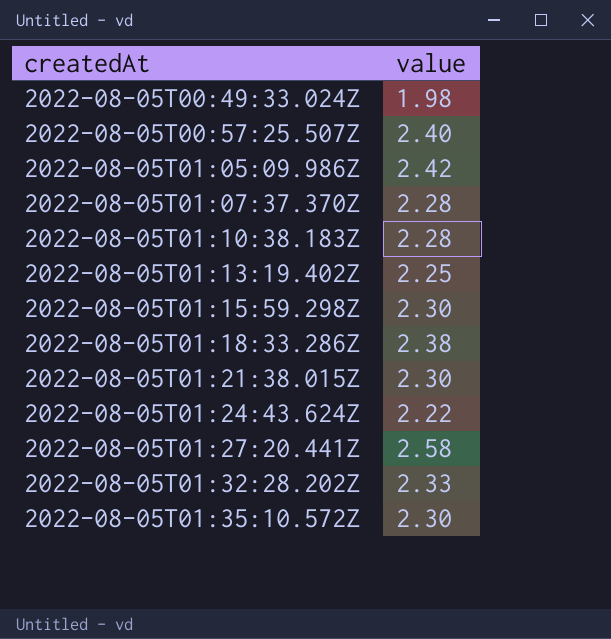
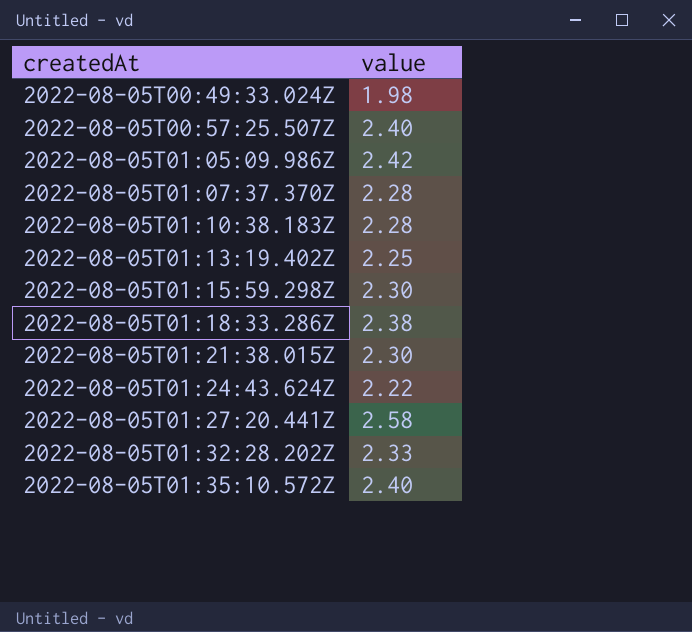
2022-08-05T01:35:10.572Z | value: 2.30 -> 2.40

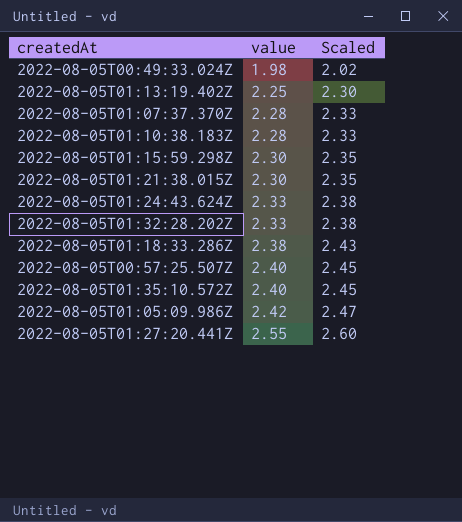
row order: createdAt ascending -> value ascending
column Scaled | formula: none -> [value] * 1.02
2022-08-05T01:24:43.624Z | value: 2.22 -> 2.33
2022-08-05T01:27:20.441Z | value: 2.58 -> 2.55

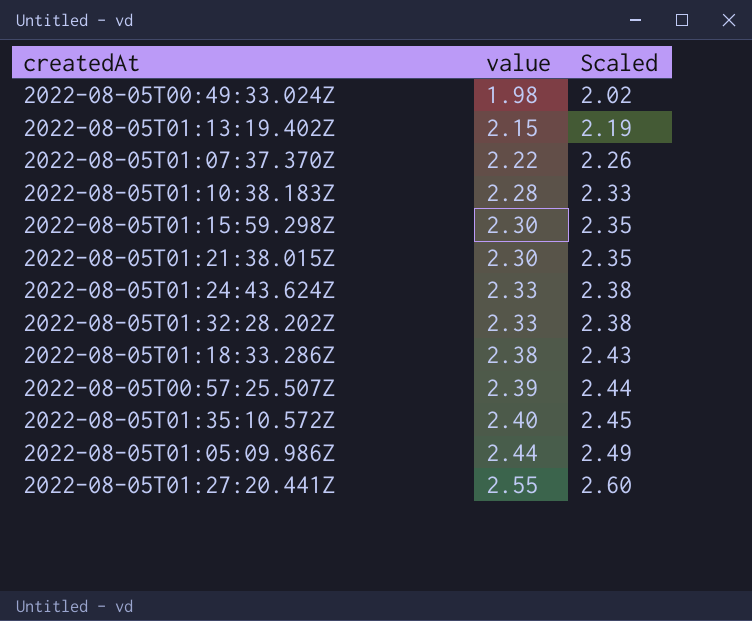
2022-08-05T01:13:19.402Z | value: 2.25 -> 2.15
2022-08-05T01:13:19.402Z | Scaled: 2.30 -> 2.19
2022-08-05T01:07:37.370Z | value: 2.28 -> 2.22
2022-08-05T01:07:37.370Z | Scaled: 2.33 -> 2.26
2022-08-05T00:57:25.507Z | value: 2.40 -> 2.39
2022-08-05T00:57:25.507Z | Scaled: 2.45 -> 2.44
2022-08-05T01:05:09.986Z | value: 2.42 -> 2.44
2022-08-05T01:05:09.986Z | Scaled: 2.47 -> 2.49

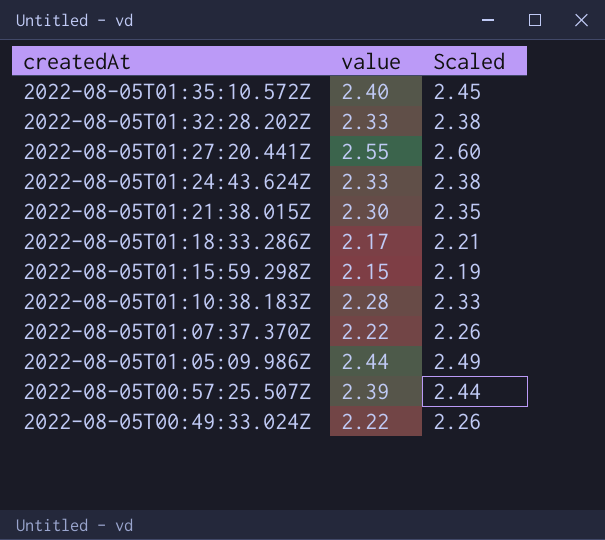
row order: value ascending -> createdAt descending
row 2022-08-05T01:13:19.402Z: 2.15 | 2.19 -> none
2022-08-05T01:18:33.286Z | value: 2.38 -> 2.17
2022-08-05T01:18:33.286Z | Scaled: 2.43 -> 2.21
2022-08-05T01:15:59.298Z | value: 2.30 -> 2.15
2022-08-05T01:15:59.298Z | Scaled: 2.35 -> 2.19
2022-08-05T00:49:33.024Z | value: 1.98 -> 2.22
2022-08-05T00:49:33.024Z | Scaled: 2.02 -> 2.26

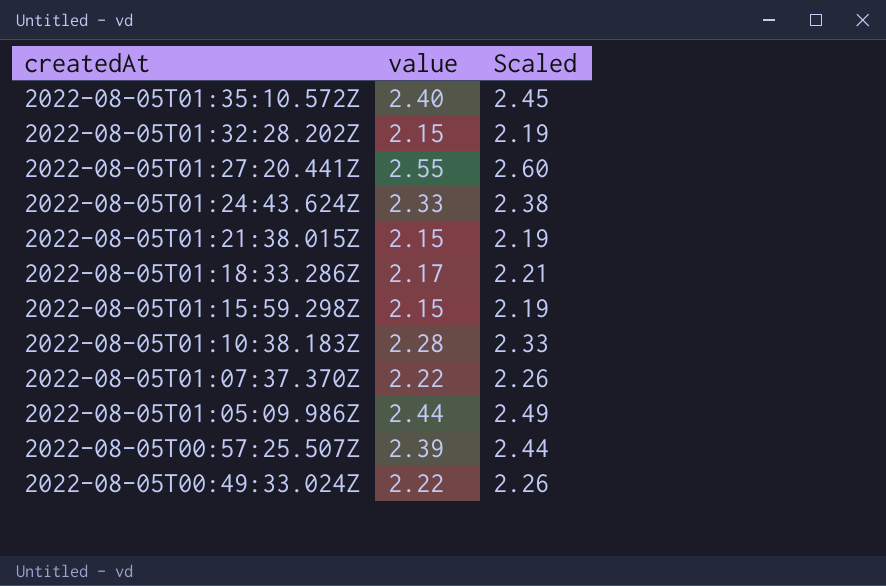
2022-08-05T01:32:28.202Z | value: 2.33 -> 2.15
2022-08-05T01:32:28.202Z | Scaled: 2.38 -> 2.19
2022-08-05T01:21:38.015Z | value: 2.30 -> 2.15
2022-08-05T01:21:38.015Z | Scaled: 2.35 -> 2.19

